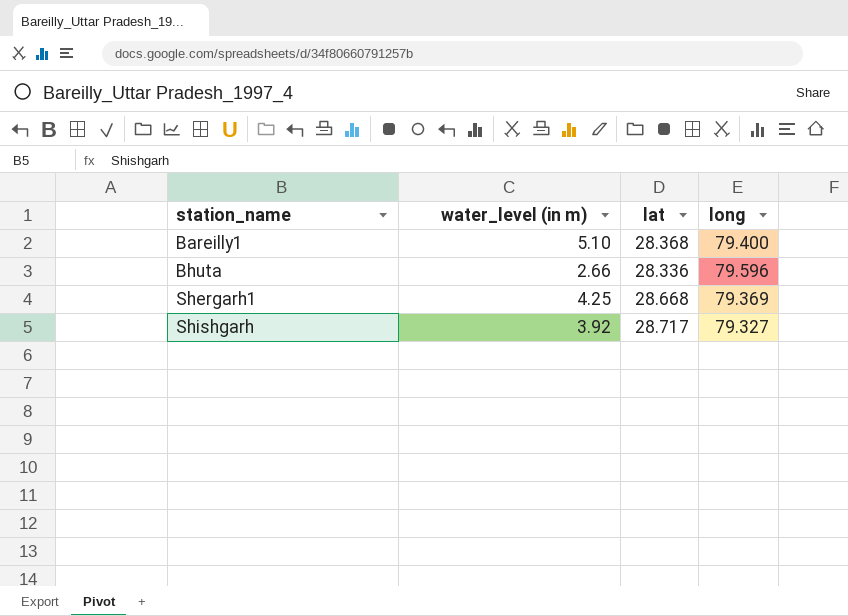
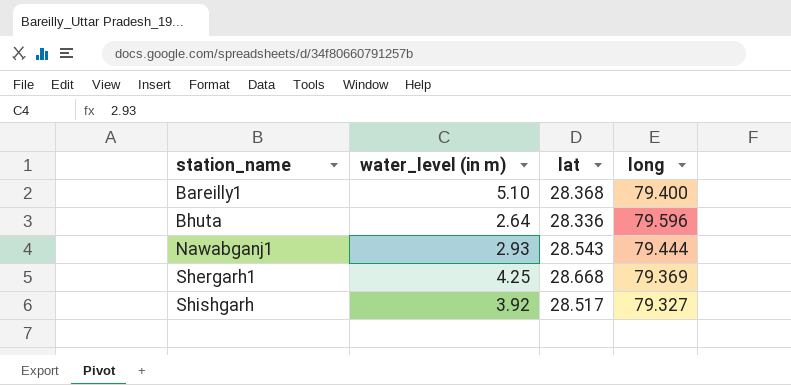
Bhuta | water_level (in m): 2.66 -> 2.64
row Nawabganj1: none -> 2.93 | 28.543 | 79.444
Shishgarh | lat: 28.717 -> 28.517

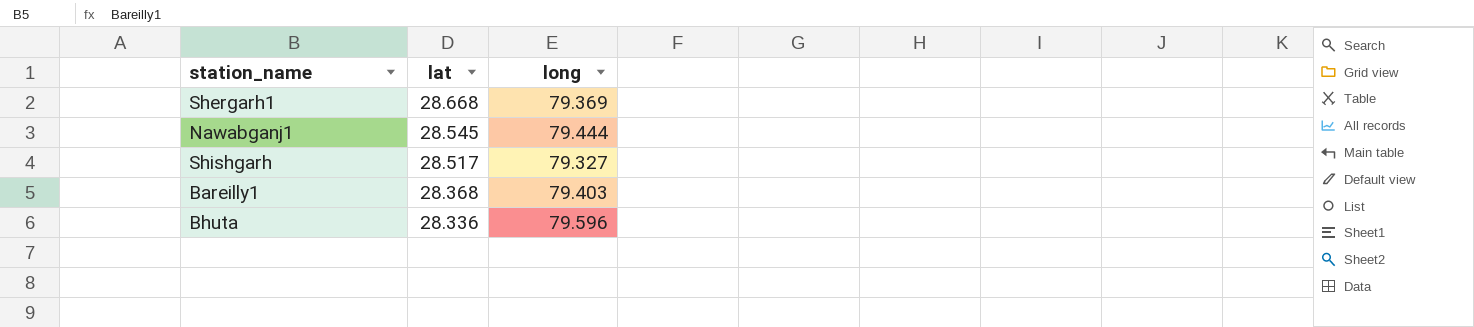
row order: station_name ascending -> lat descending
column water_level (in m) | position: 2 -> none
Nawabganj1 | lat: 28.543 -> 28.545
Bareilly1 | long: 79.400 -> 79.403

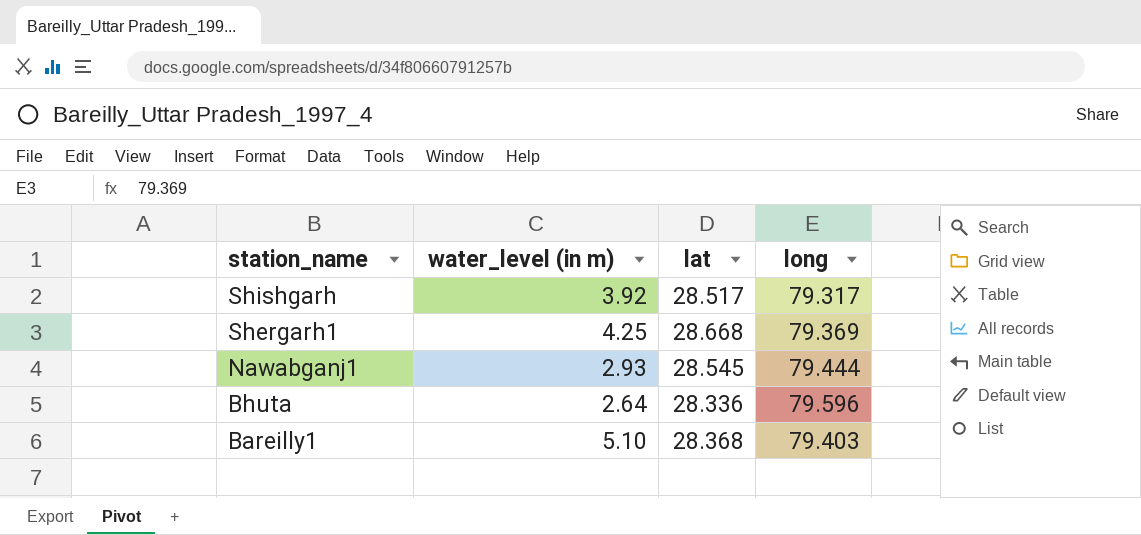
row order: lat descending -> station_name descending
column water_level (in m) | position: none -> 2
Shishgarh | long: 79.327 -> 79.317

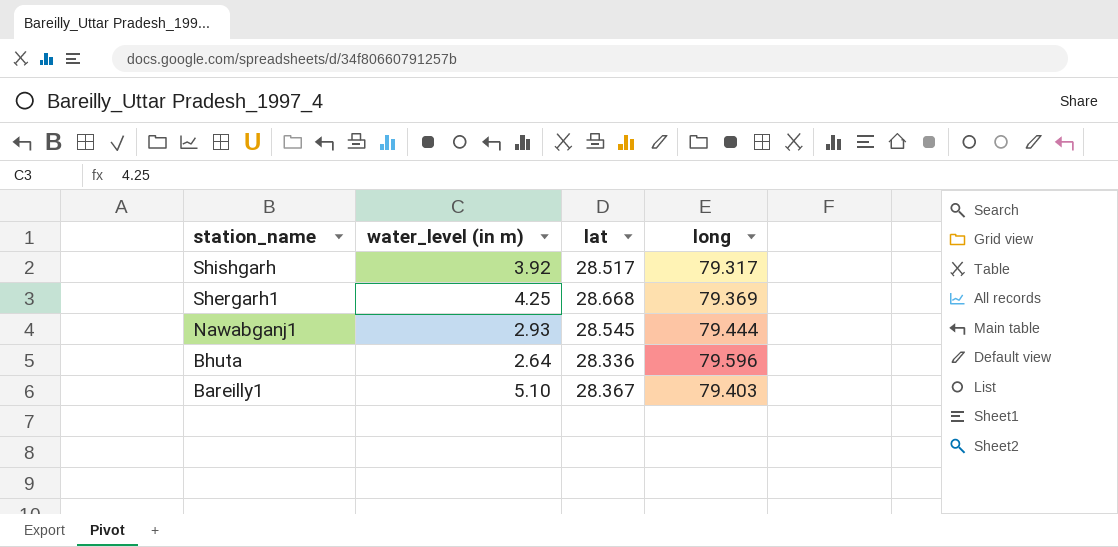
Bareilly1 | lat: 28.368 -> 28.367

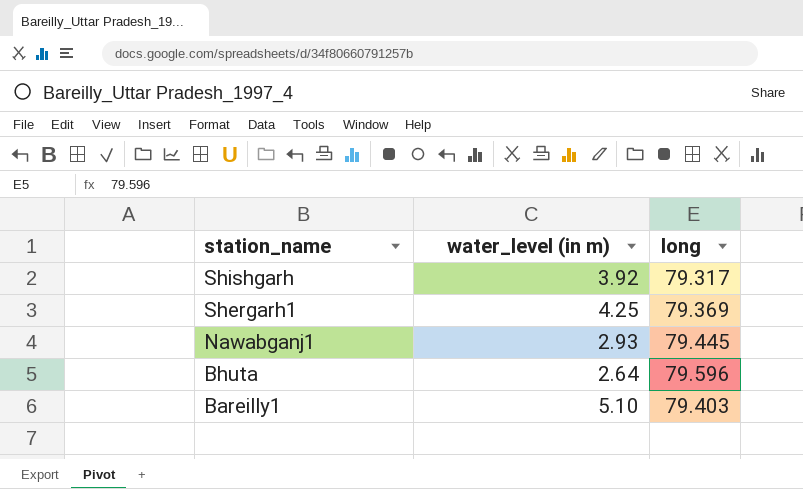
column lat | position: 3 -> none
Nawabganj1 | long: 79.444 -> 79.445

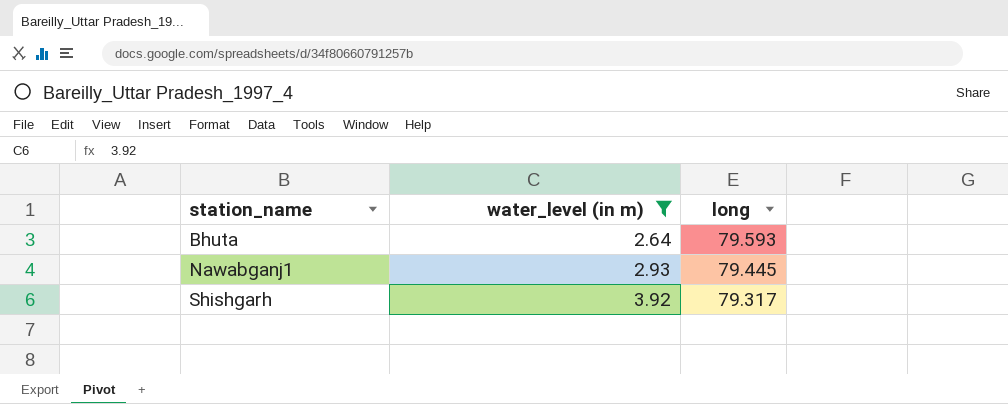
filter: none -> water_level (in m) <= 3.92
row order: station_name descending -> station_name ascending
Bhuta | long: 79.596 -> 79.593

